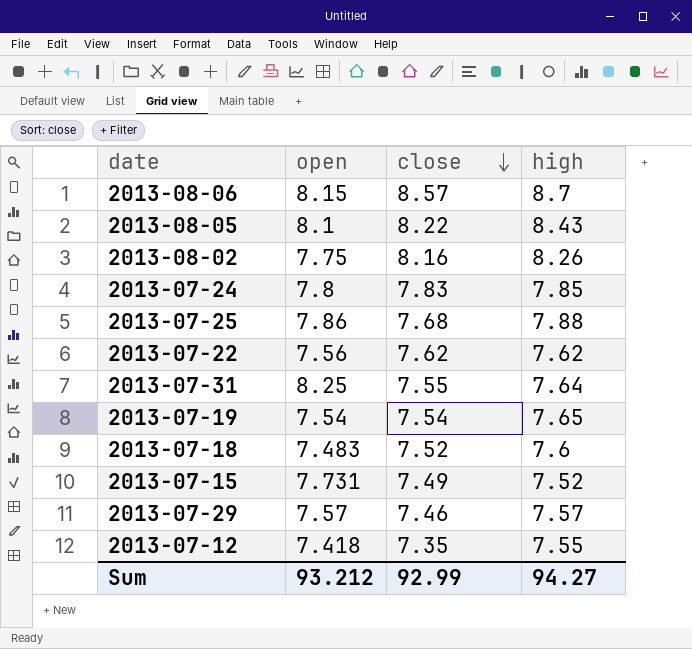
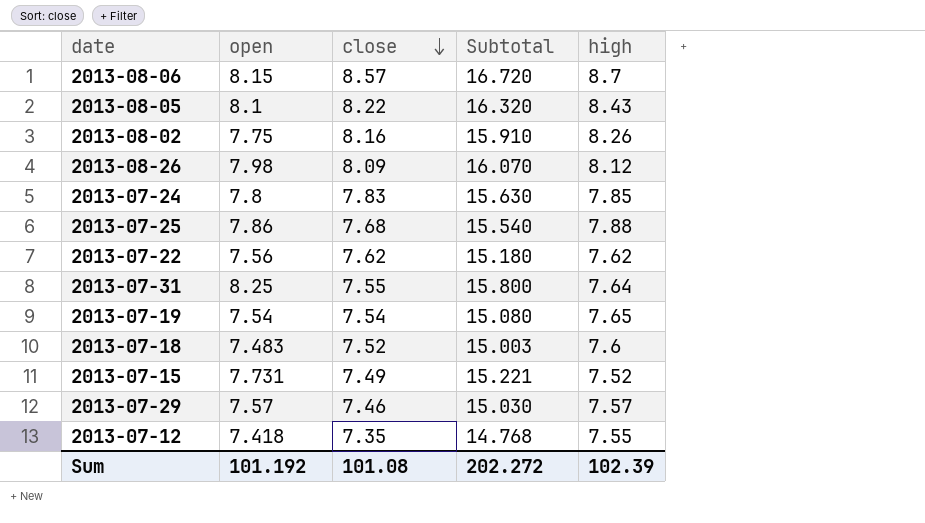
column Subtotal | formula: none -> [open] + [close]
row 2013-08-26: none -> 7.98 | 8.09 | 16.070 | 8.12
Sum | open: 93.212 -> 101.192
Sum | close: 92.99 -> 101.08
Sum | high: 94.27 -> 102.39

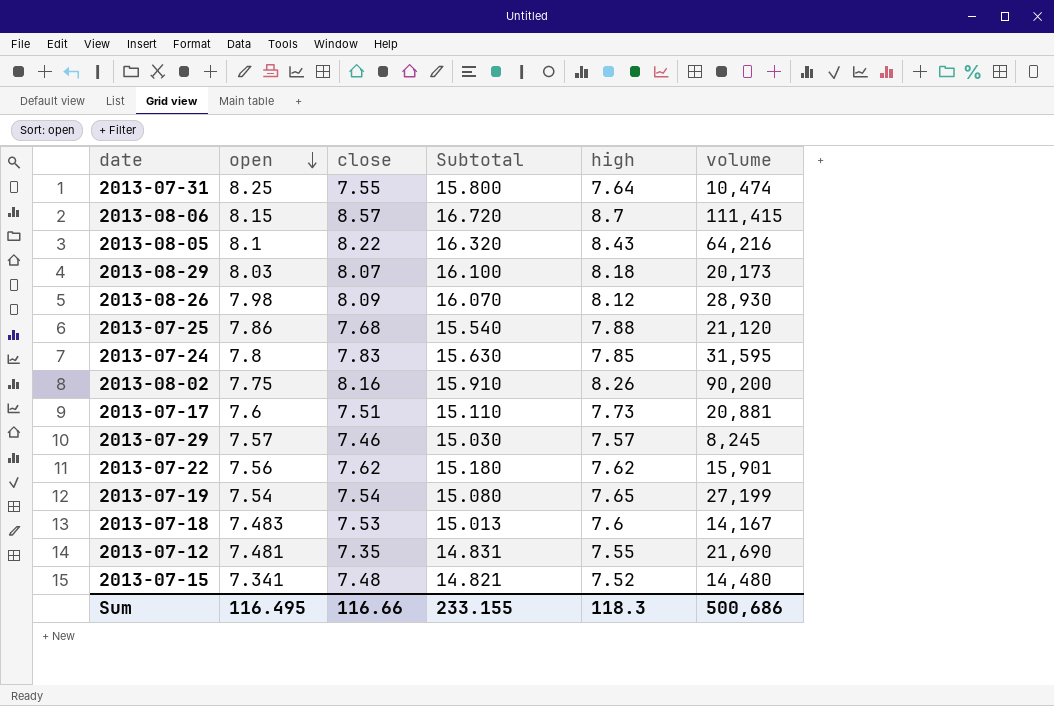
row order: close descending -> open descending
column volume | position: none -> 6
row 2013-08-29: none -> 8.03 | 8.07 | 16.100 | 8.18 | 20,173
row 2013-07-17: none -> 7.6 | 7.51 | 15.110 | 7.73 | 20,881
2013-07-18 | close: 7.52 -> 7.53
2013-07-18 | Subtotal: 15.003 -> 15.013
2013-07-12 | open: 7.418 -> 7.481
2013-07-12 | Subtotal: 14.768 -> 14.831
2013-07-15 | open: 7.731 -> 7.341
2013-07-15 | close: 7.49 -> 7.48
2013-07-15 | Subtotal: 15.221 -> 14.821
Sum | open: 101.192 -> 116.495
Sum | close: 101.08 -> 116.66
Sum | Subtotal: 202.272 -> 233.155
Sum | high: 102.39 -> 118.3

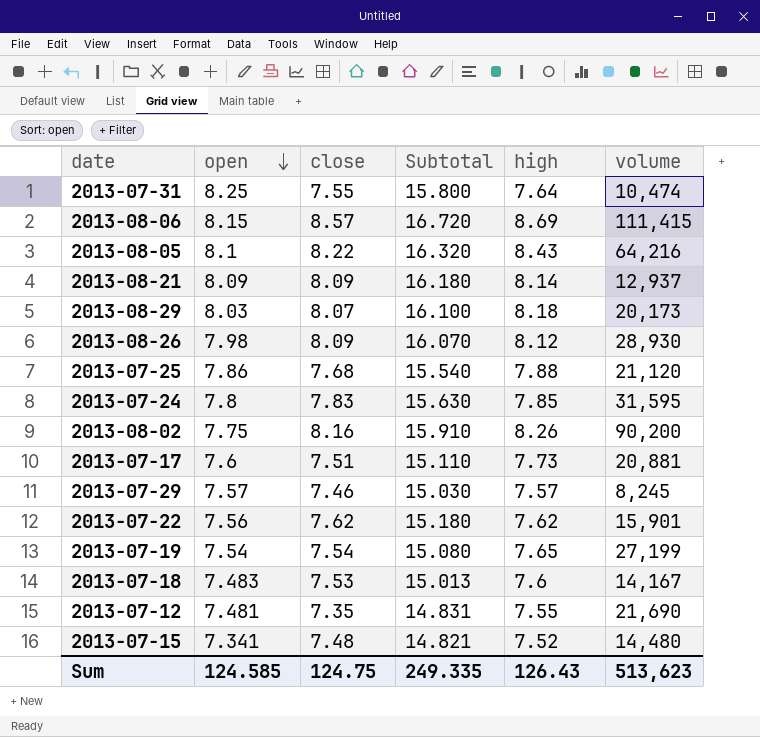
2013-08-06 | high: 8.7 -> 8.69
row 2013-08-21: none -> 8.09 | 8.09 | 16.180 | 8.14 | 12,937
Sum | open: 116.495 -> 124.585
Sum | close: 116.66 -> 124.75
Sum | Subtotal: 233.155 -> 249.335
Sum | high: 118.3 -> 126.43
Sum | volume: 500,686 -> 513,623

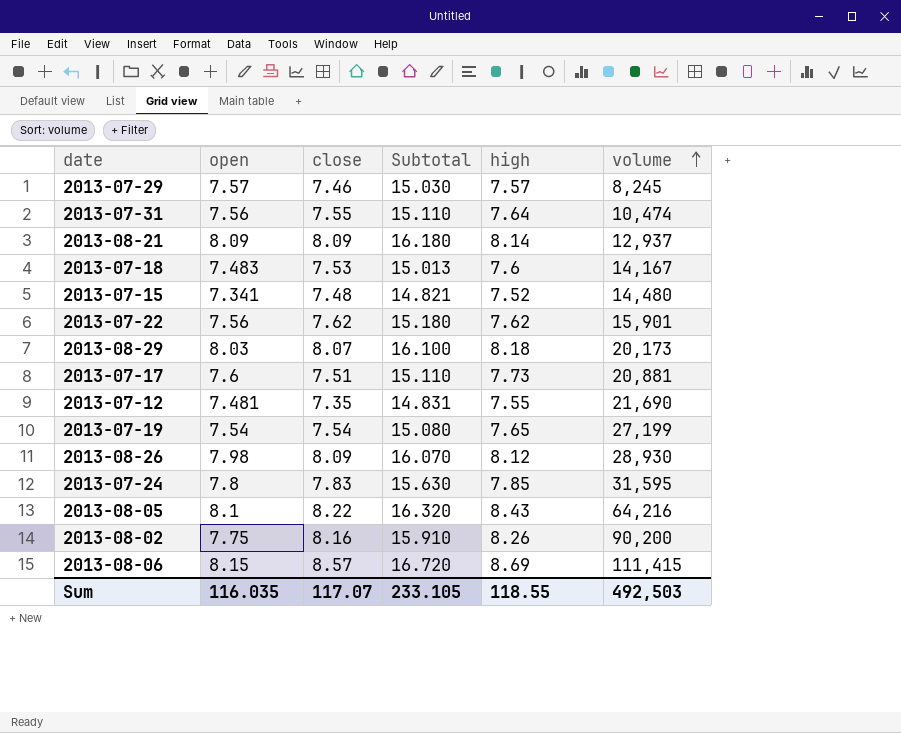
row order: open descending -> volume ascending
row 2013-07-25: 7.86 | 7.68 | 15.540 | 7.88 | 21,120 -> none
2013-07-31 | open: 8.25 -> 7.56
2013-07-31 | Subtotal: 15.800 -> 15.110
Sum | open: 124.585 -> 116.035
Sum | close: 124.75 -> 117.07
Sum | Subtotal: 249.335 -> 233.105
Sum | high: 126.43 -> 118.55
Sum | volume: 513,623 -> 492,503

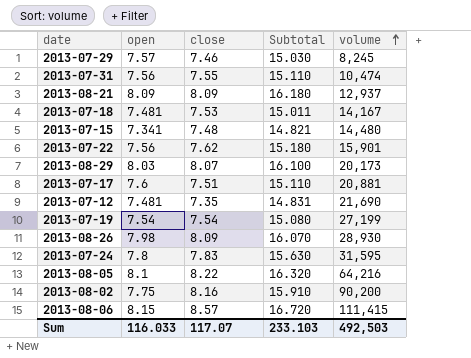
column high | position: 5 -> none
2013-07-18 | open: 7.483 -> 7.481
2013-07-18 | Subtotal: 15.013 -> 15.011
Sum | open: 116.035 -> 116.033
Sum | Subtotal: 233.105 -> 233.103

